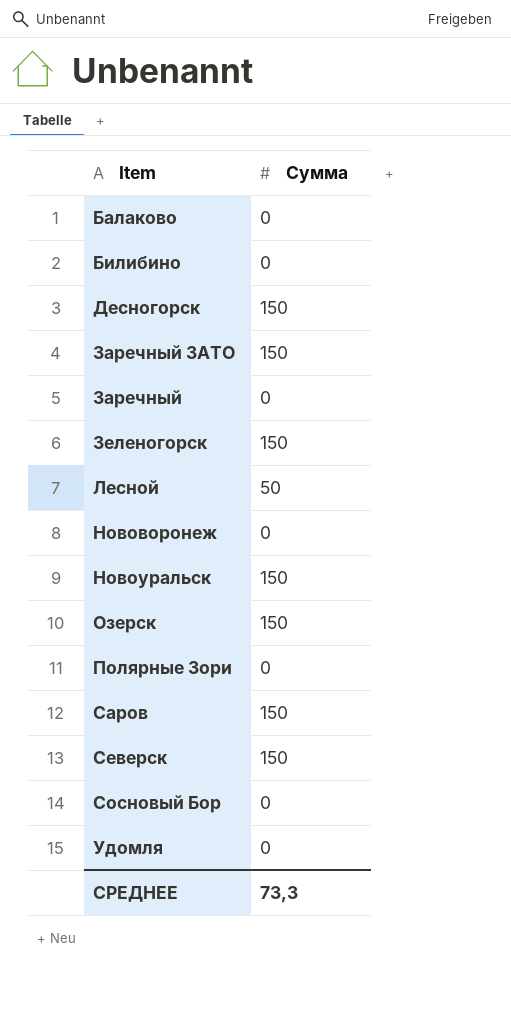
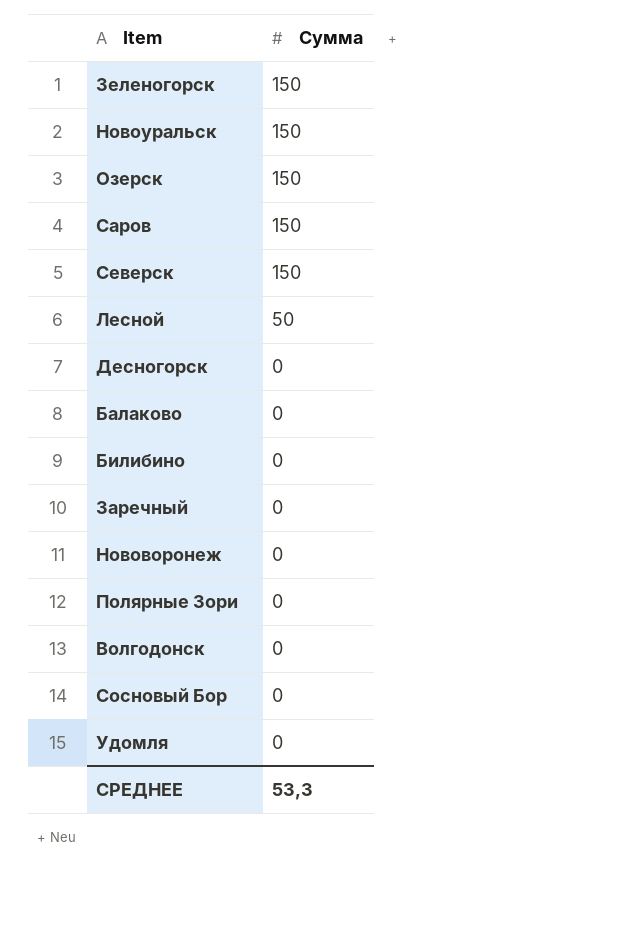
row order: none -> Сумма descending
row Заречный ЗАТО: 150 -> none
Десногорск | Сумма: 150 -> 0
row Волгодонск: none -> 0
СРЕДНЕЕ | Сумма: 73,3 -> 53,3

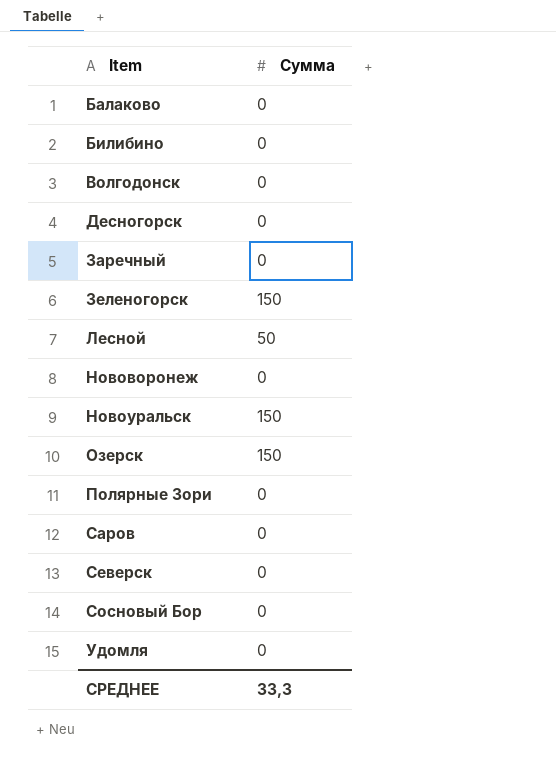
row order: Сумма descending -> Item ascending
Саров | Сумма: 150 -> 0
Северск | Сумма: 150 -> 0
СРЕДНЕЕ | Сумма: 53,3 -> 33,3

